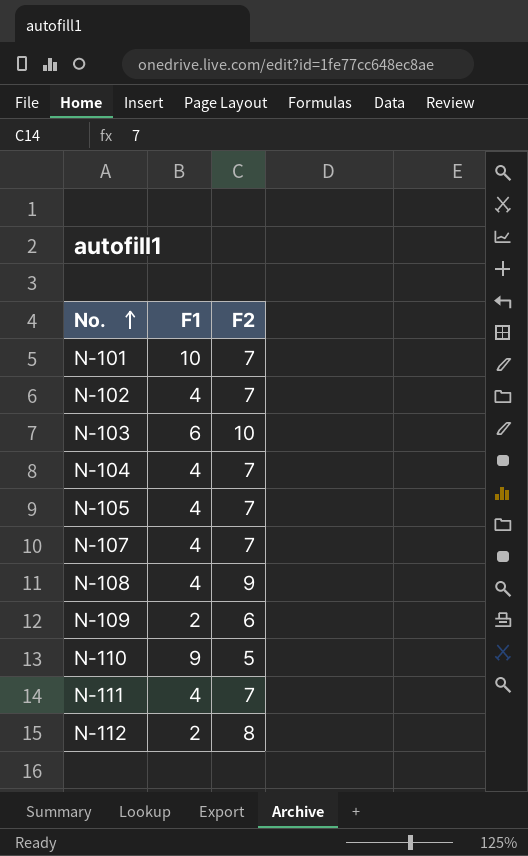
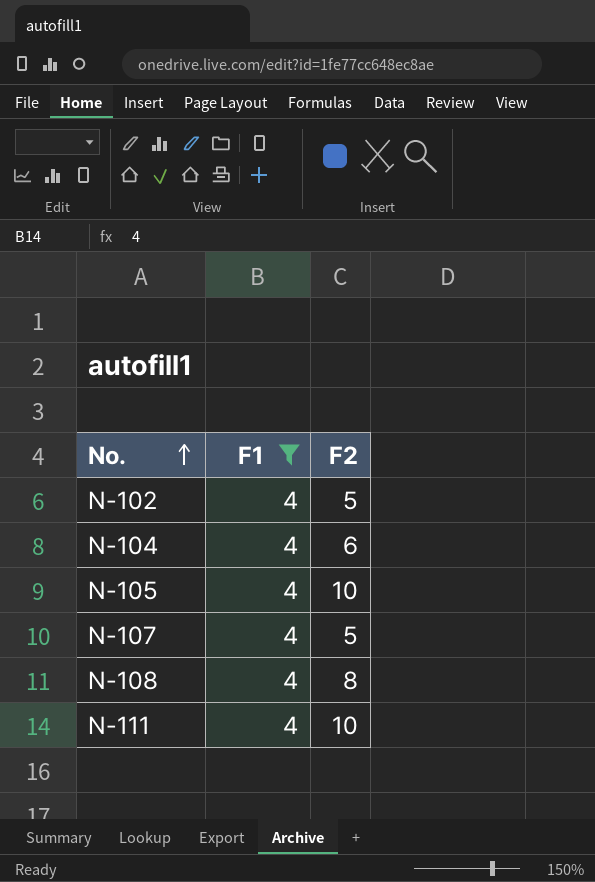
filter: none -> F1 = 4
N-102 | F2: 7 -> 5
N-104 | F2: 7 -> 6
N-105 | F2: 7 -> 10
N-107 | F2: 7 -> 5
N-108 | F2: 9 -> 8
N-111 | F2: 7 -> 10

